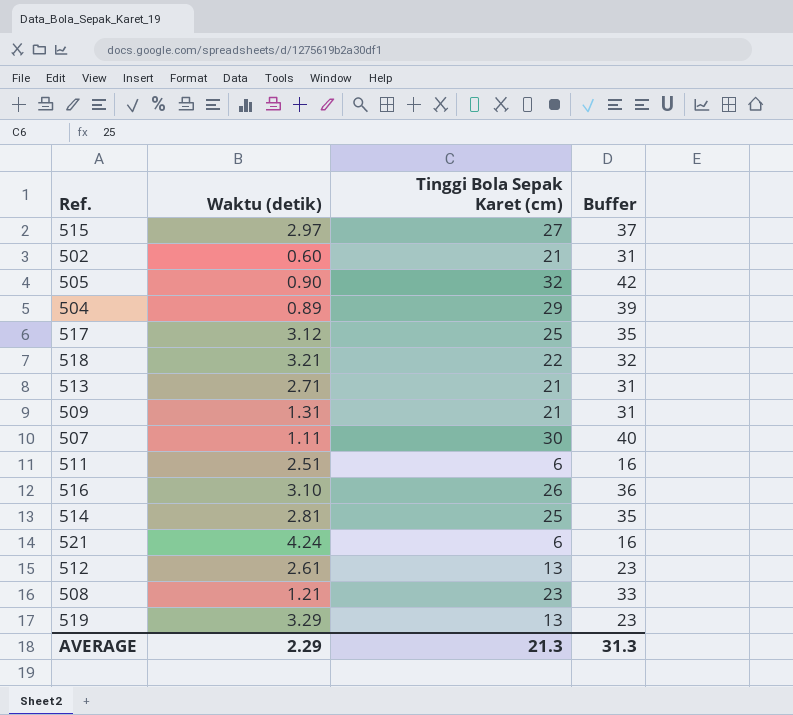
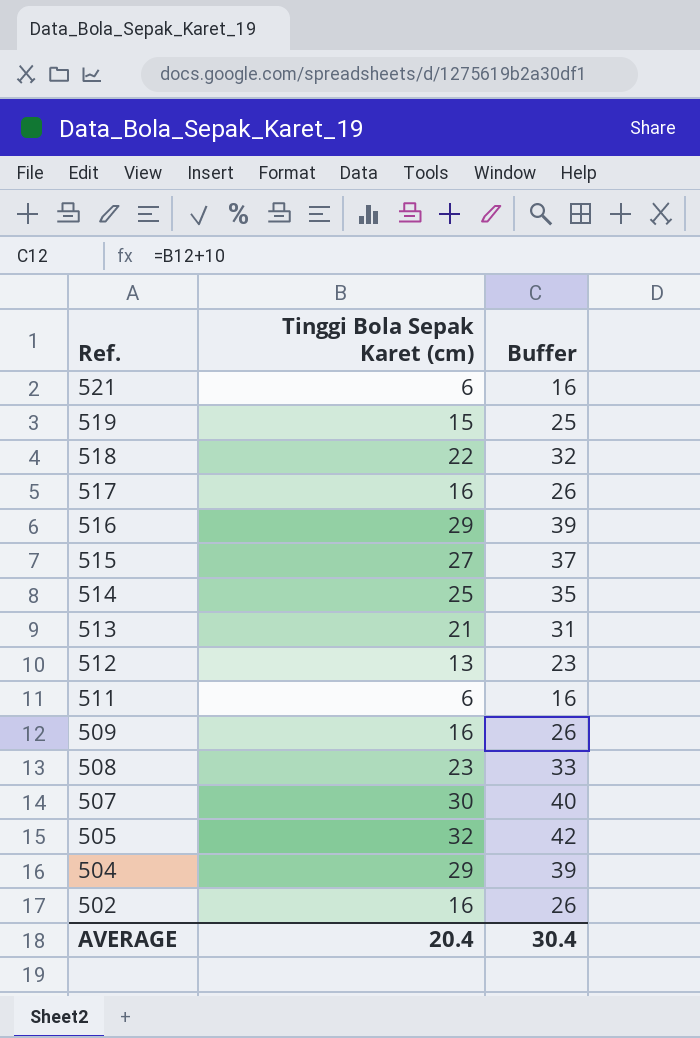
row order: none -> Ref. descending
column Waktu (detik) | position: 2 -> none
519 | Tinggi Bola Sepak Karet (cm): 13 -> 15
519 | Buffer: 23 -> 25
517 | Tinggi Bola Sepak Karet (cm): 25 -> 16
517 | Buffer: 35 -> 26
516 | Tinggi Bola Sepak Karet (cm): 26 -> 29
516 | Buffer: 36 -> 39
509 | Tinggi Bola Sepak Karet (cm): 21 -> 16
509 | Buffer: 31 -> 26
502 | Tinggi Bola Sepak Karet (cm): 21 -> 16
502 | Buffer: 31 -> 26
AVERAGE | Tinggi Bola Sepak Karet (cm): 21.3 -> 20.4
AVERAGE | Buffer: 31.3 -> 30.4

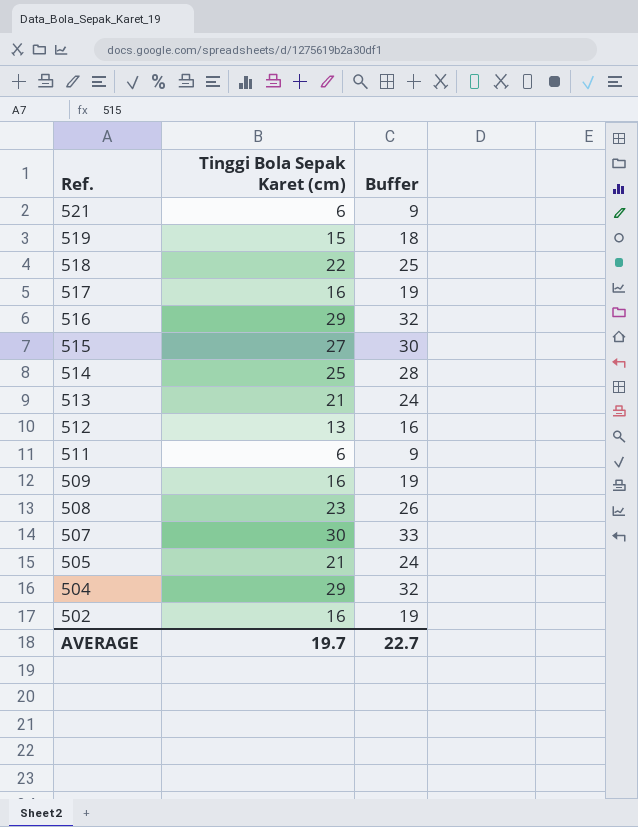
column Buffer | formula: [Tinggi Bola Sepak Karet (cm)] + 10 -> [Tinggi Bola Sepak Karet (cm)] + 3
505 | Tinggi Bola Sepak Karet (cm): 32 -> 21
AVERAGE | Tinggi Bola Sepak Karet (cm): 20.4 -> 19.7
AVERAGE | Buffer: 30.4 -> 22.7

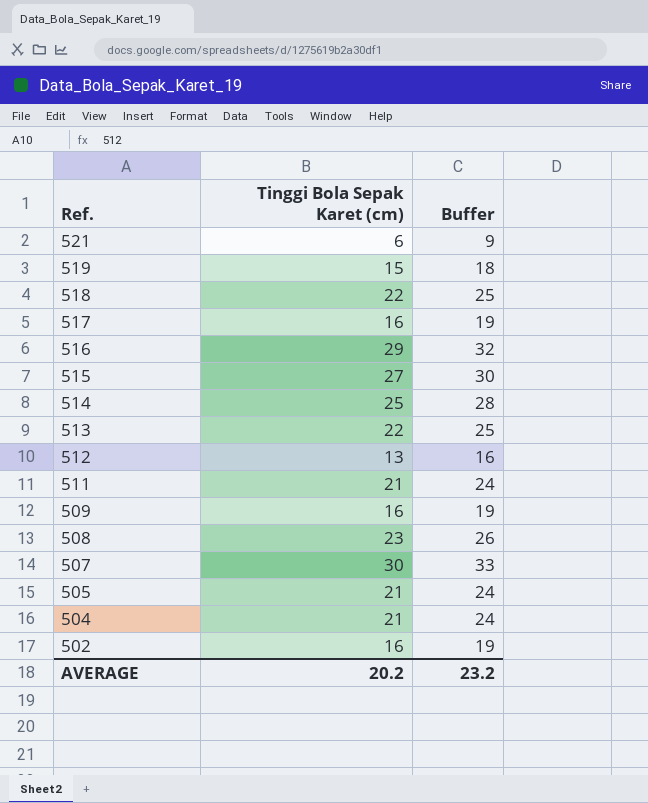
513 | Tinggi Bola Sepak Karet (cm): 21 -> 22
513 | Buffer: 24 -> 25
511 | Tinggi Bola Sepak Karet (cm): 6 -> 21
511 | Buffer: 9 -> 24
504 | Tinggi Bola Sepak Karet (cm): 29 -> 21
504 | Buffer: 32 -> 24
AVERAGE | Tinggi Bola Sepak Karet (cm): 19.7 -> 20.2
AVERAGE | Buffer: 22.7 -> 23.2

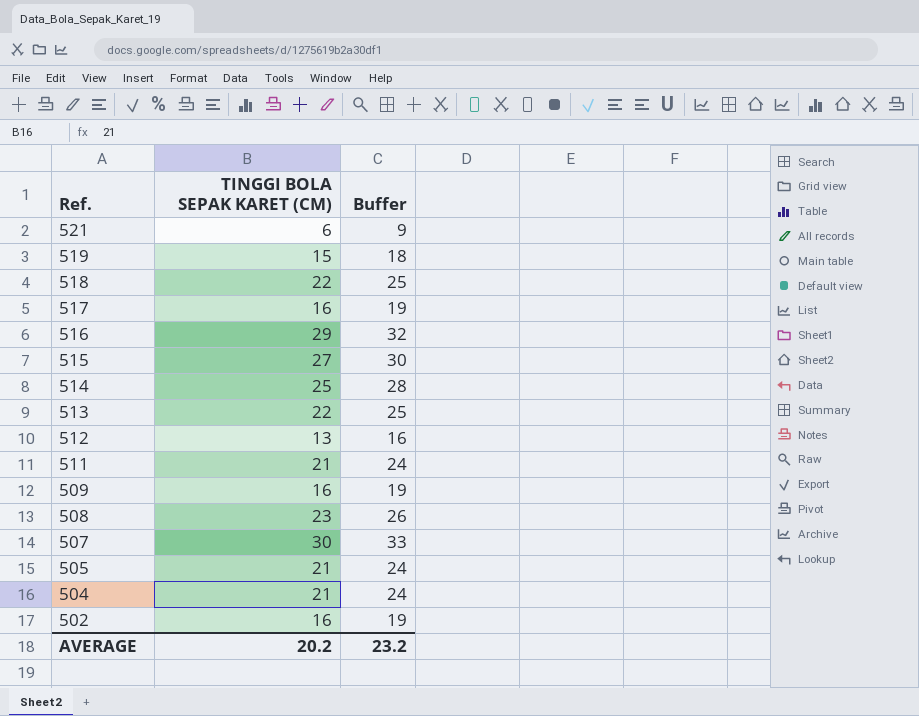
column name: Tinggi Bola Sepak Karet (cm) -> TINGGI BOLA SEPAK KARET (CM)

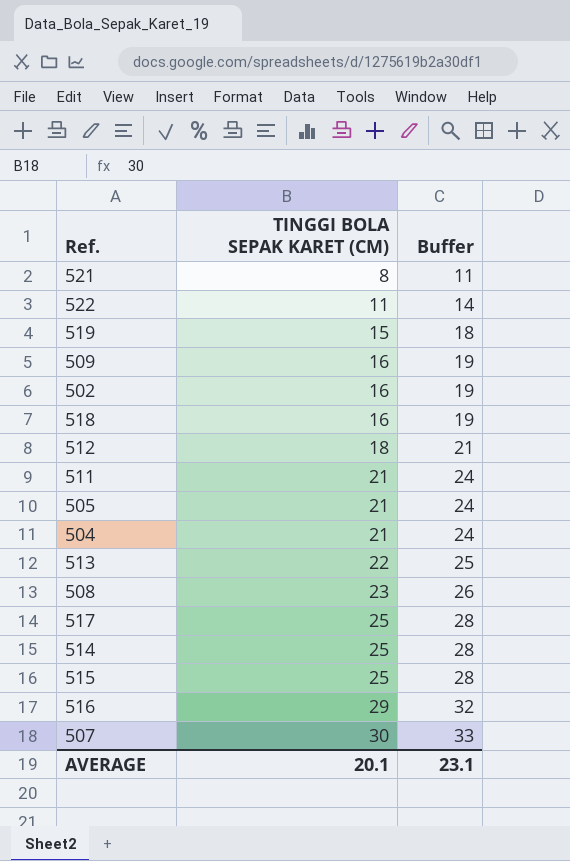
row order: Ref. descending -> TINGGI BOLA SEPAK KARET (CM) ascending
521 | TINGGI BOLA SEPAK KARET (CM): 6 -> 8
521 | Buffer: 9 -> 11
row 522: none -> 11 | 14
518 | TINGGI BOLA SEPAK KARET (CM): 22 -> 16
518 | Buffer: 25 -> 19
512 | TINGGI BOLA SEPAK KARET (CM): 13 -> 18
512 | Buffer: 16 -> 21
517 | TINGGI BOLA SEPAK KARET (CM): 16 -> 25
517 | Buffer: 19 -> 28
515 | TINGGI BOLA SEPAK KARET (CM): 27 -> 25
515 | Buffer: 30 -> 28
AVERAGE | TINGGI BOLA SEPAK KARET (CM): 20.2 -> 20.1
AVERAGE | Buffer: 23.2 -> 23.1

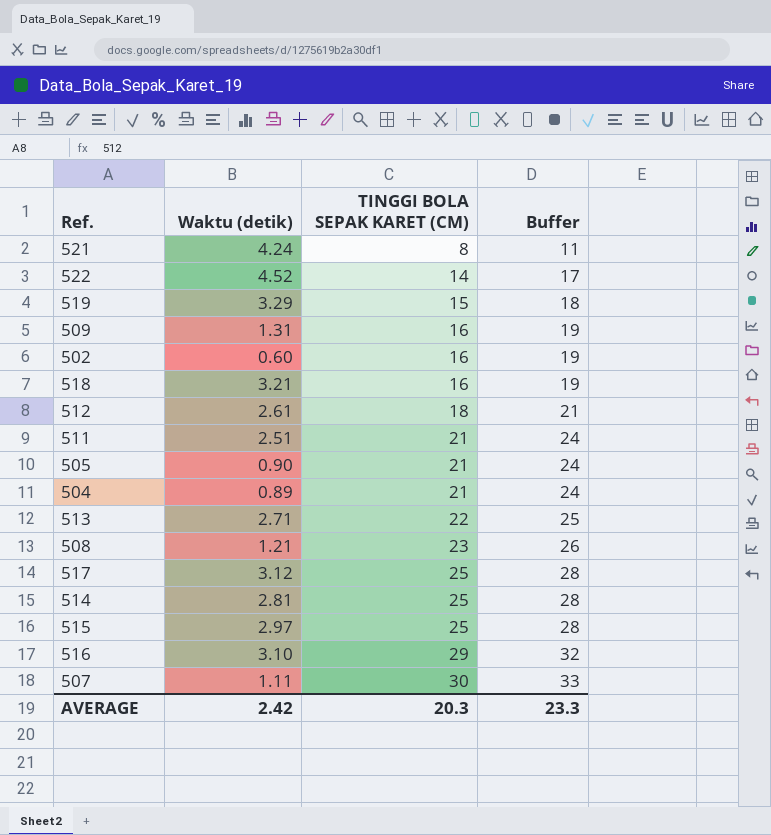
column Waktu (detik) | position: none -> 2
522 | TINGGI BOLA SEPAK KARET (CM): 11 -> 14
522 | Buffer: 14 -> 17
AVERAGE | TINGGI BOLA SEPAK KARET (CM): 20.1 -> 20.3
AVERAGE | Buffer: 23.1 -> 23.3

